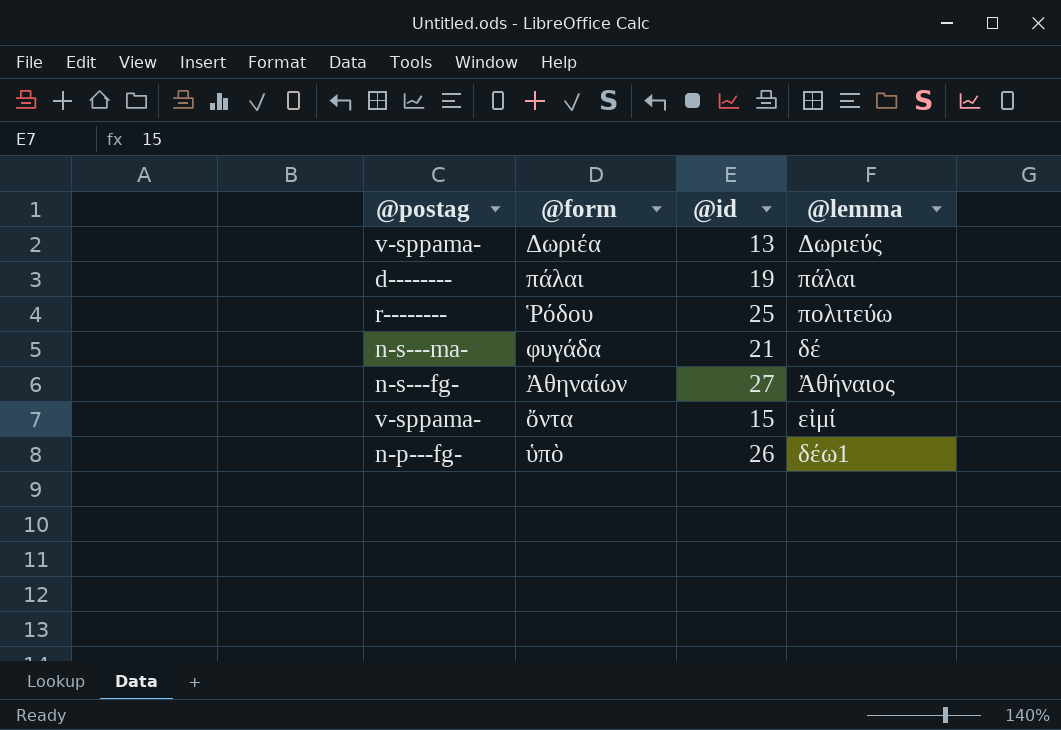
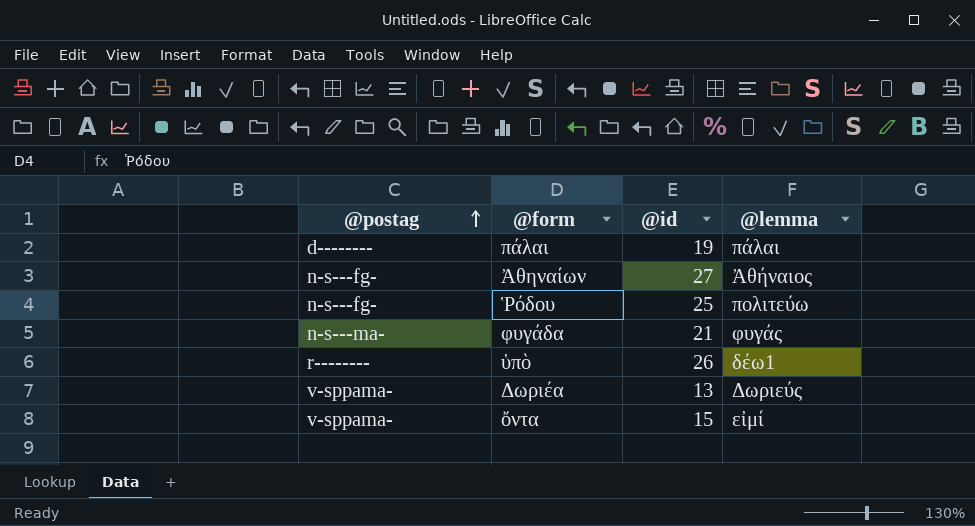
row order: none -> @postag ascending
Ῥόδου | @postag: r-------- -> n-s---fg-
φυγάδα | @lemma: δέ -> φυγάς
ὑπὸ | @postag: n-p---fg- -> r--------

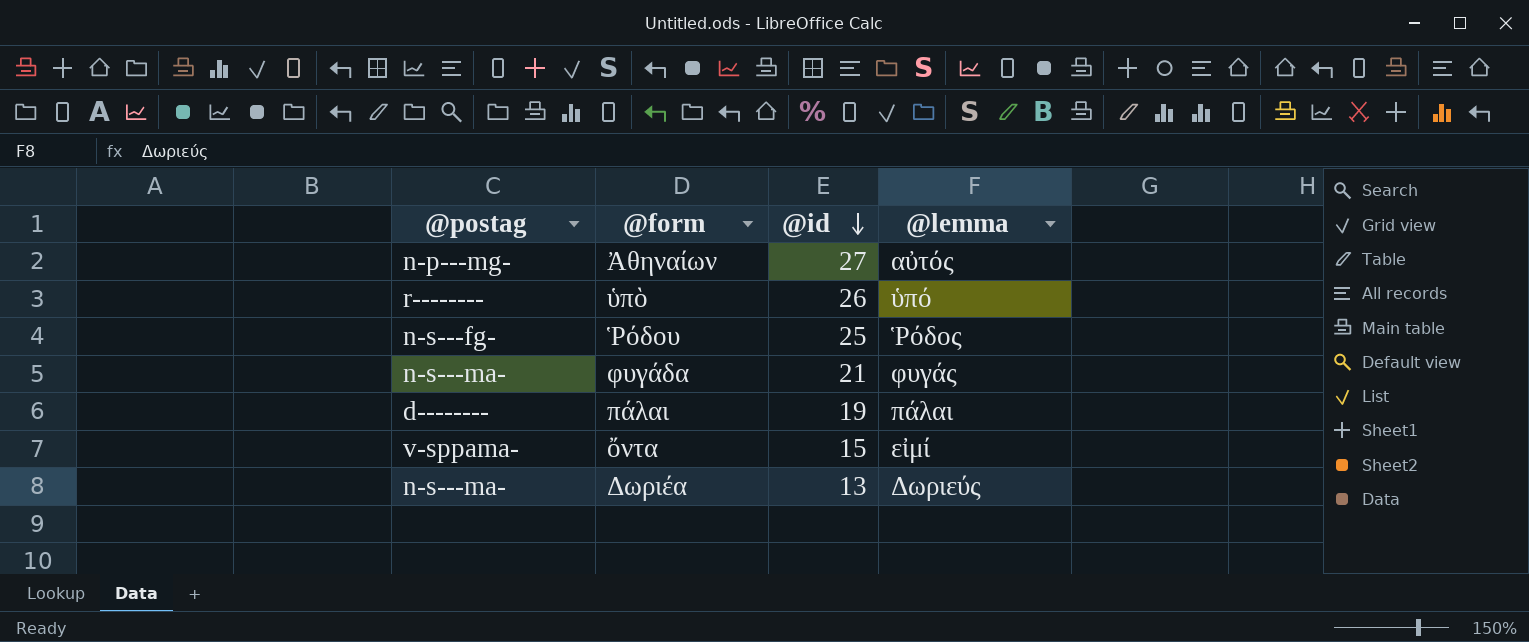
row order: @postag ascending -> @id descending
Ἀθηναίων | @postag: n-s---fg- -> n-p---mg-
Ἀθηναίων | @lemma: Ἀθήναιος -> αὐτός
ὑπὸ | @lemma: δέω1 -> ὑπό
Ῥόδου | @lemma: πολιτεύω -> Ῥόδος
Δωριέα | @postag: v-sppama- -> n-s---ma-

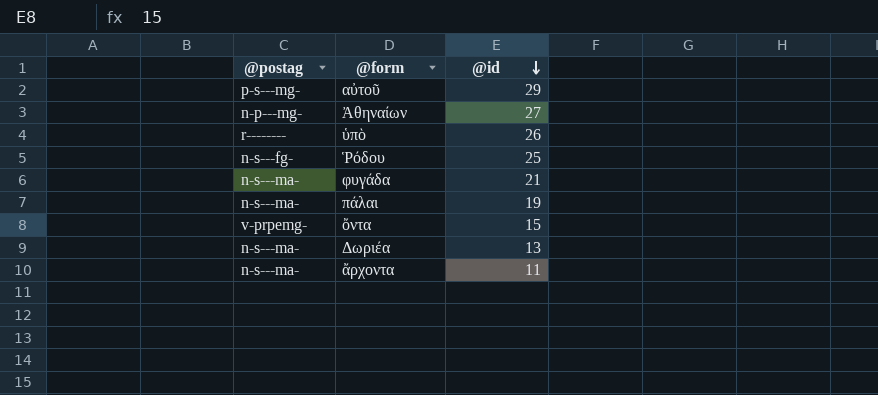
column @lemma | position: 4 -> none
row αὐτοῦ: none -> p-s---mg- | 29
πάλαι | @postag: d-------- -> n-s---ma-
ὄντα | @postag: v-sppama- -> v-prpemg-
row ἄρχοντα: none -> n-s---ma- | 11

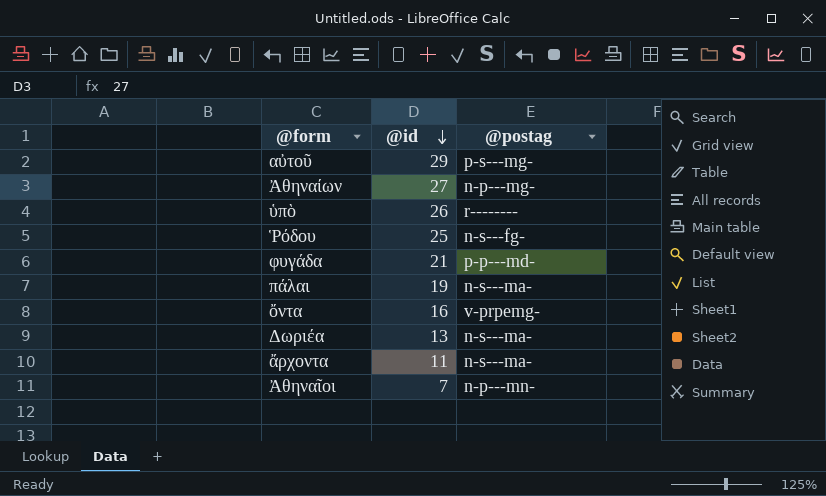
column @postag | position: 1 -> 3
φυγάδα | @postag: n-s---ma- -> p-p---md-
ὄντα | @id: 15 -> 16
row Ἀθηναῖοι: none -> 7 | n-p---mn-

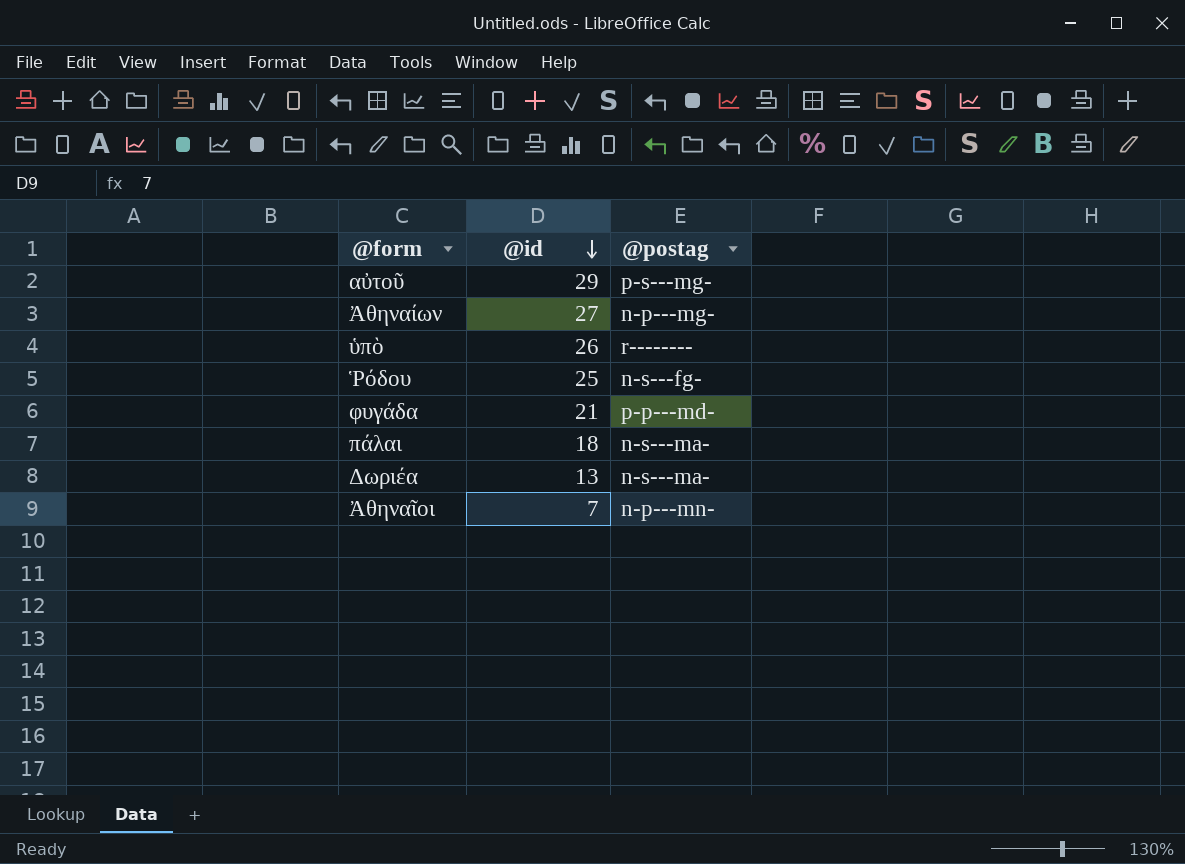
row ὄντα: 16 | v-prpemg- -> none
row ἄρχοντα: 11 | n-s---ma- -> none
πάλαι | @id: 19 -> 18

